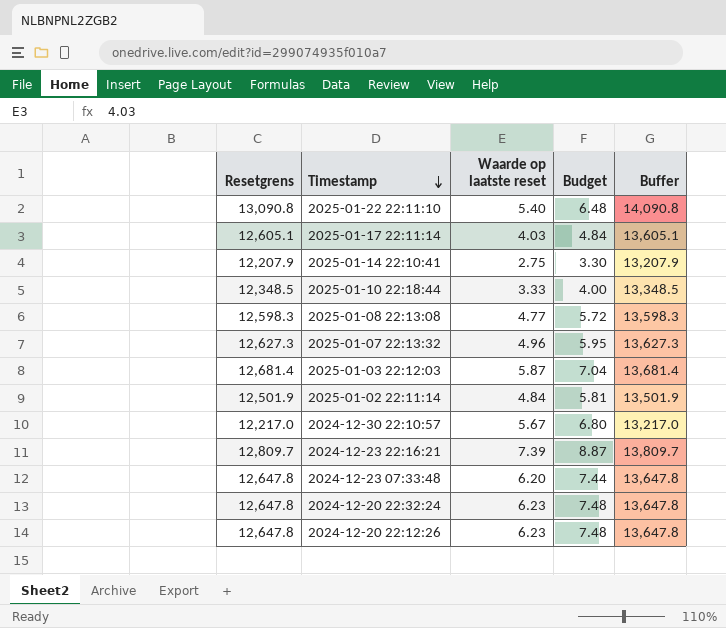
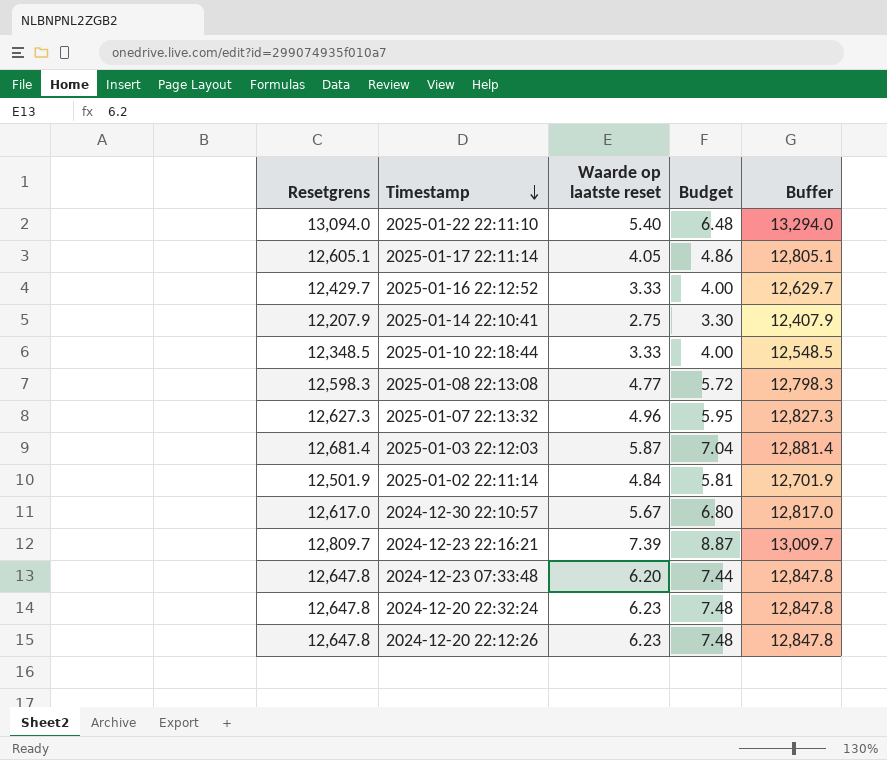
column Buffer | formula: [Resetgrens] + 1000 -> [Resetgrens] + 200
2025-01-22 22:11:10 | Resetgrens: 13,090.8 -> 13,094.0
2025-01-17 22:11:14 | Waarde op laatste reset: 4.03 -> 4.05
2025-01-17 22:11:14 | Budget: 4.84 -> 4.86
row 2025-01-16 22:12:52: none -> 12,429.7 | 3.33 | 4.00 | 12,629.7
2024-12-30 22:10:57 | Resetgrens: 12,217.0 -> 12,617.0

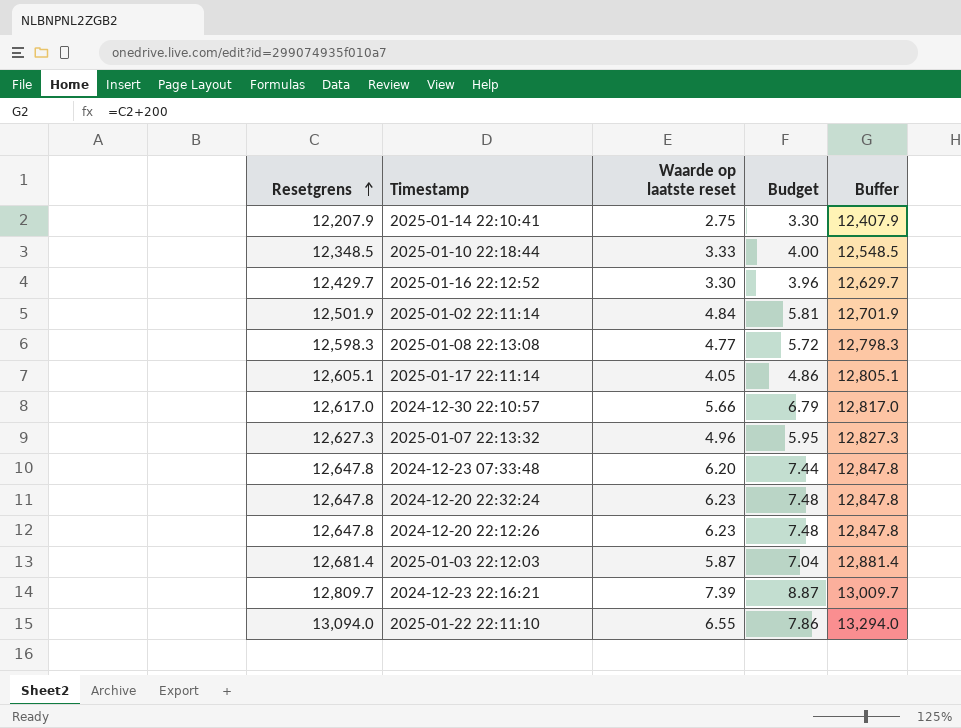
row order: Timestamp descending -> Resetgrens ascending
2025-01-16 22:12:52 | Waarde op laatste reset: 3.33 -> 3.30
2025-01-16 22:12:52 | Budget: 4.00 -> 3.96
2024-12-30 22:10:57 | Waarde op laatste reset: 5.67 -> 5.66
2024-12-30 22:10:57 | Budget: 6.80 -> 6.79
2025-01-22 22:11:10 | Waarde op laatste reset: 5.40 -> 6.55
2025-01-22 22:11:10 | Budget: 6.48 -> 7.86

